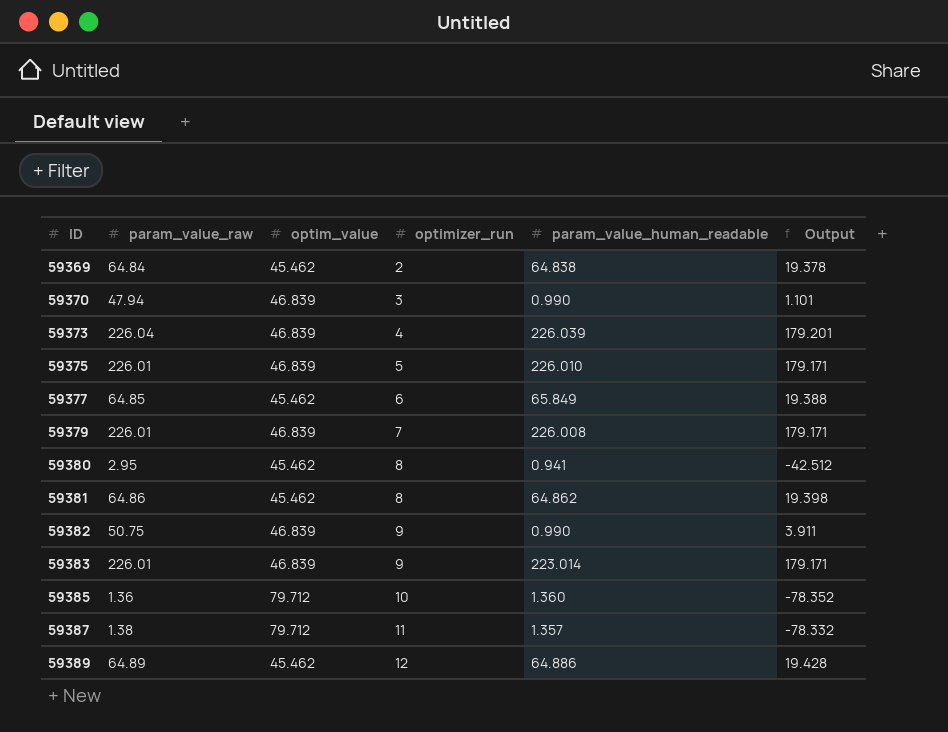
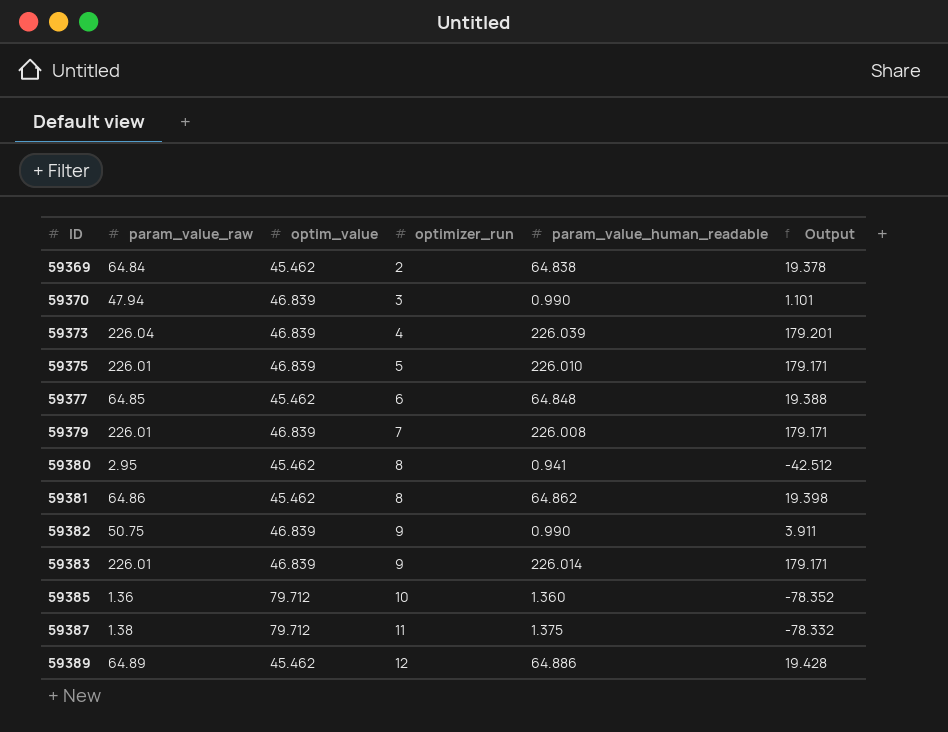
59377 | param_value_human_readable: 65.849 -> 64.848
59383 | param_value_human_readable: 223.014 -> 226.014
59387 | param_value_human_readable: 1.357 -> 1.375

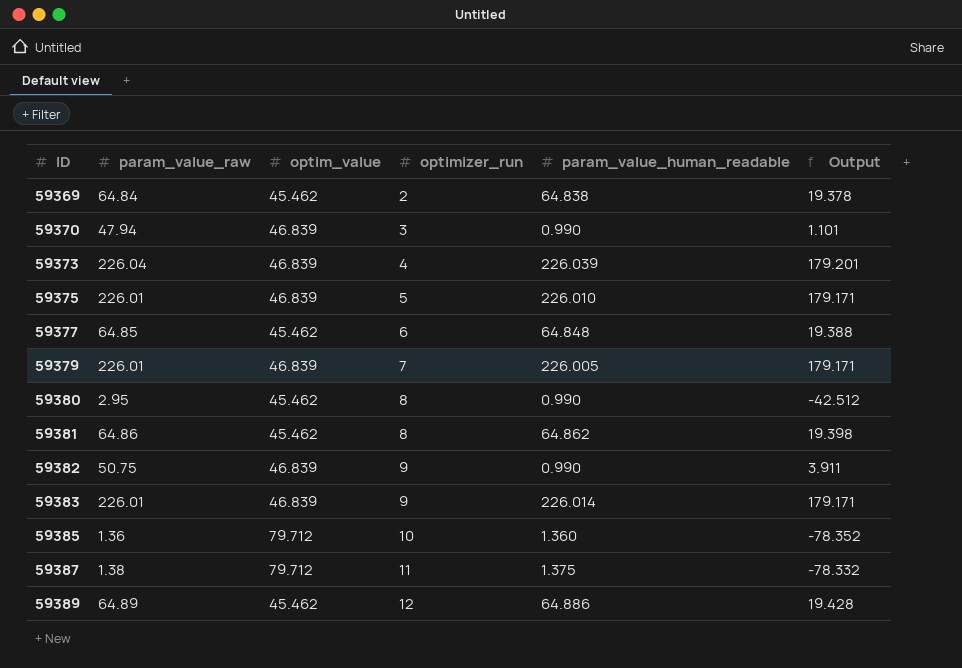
59379 | param_value_human_readable: 226.008 -> 226.005
59380 | param_value_human_readable: 0.941 -> 0.990

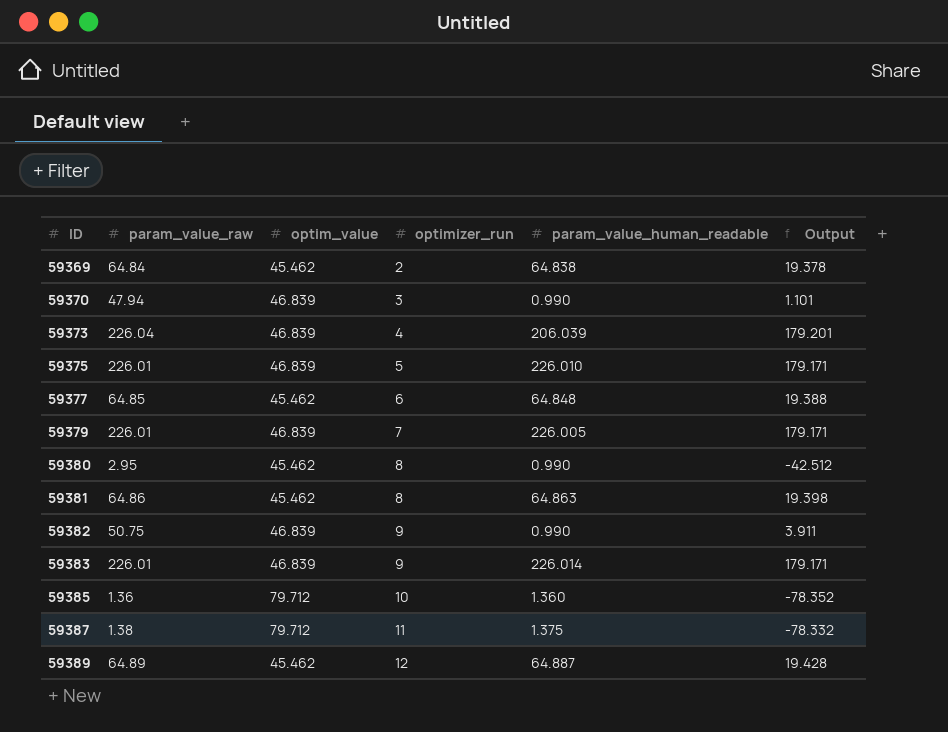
59373 | param_value_human_readable: 226.039 -> 206.039
59381 | param_value_human_readable: 64.862 -> 64.863
59389 | param_value_human_readable: 64.886 -> 64.887

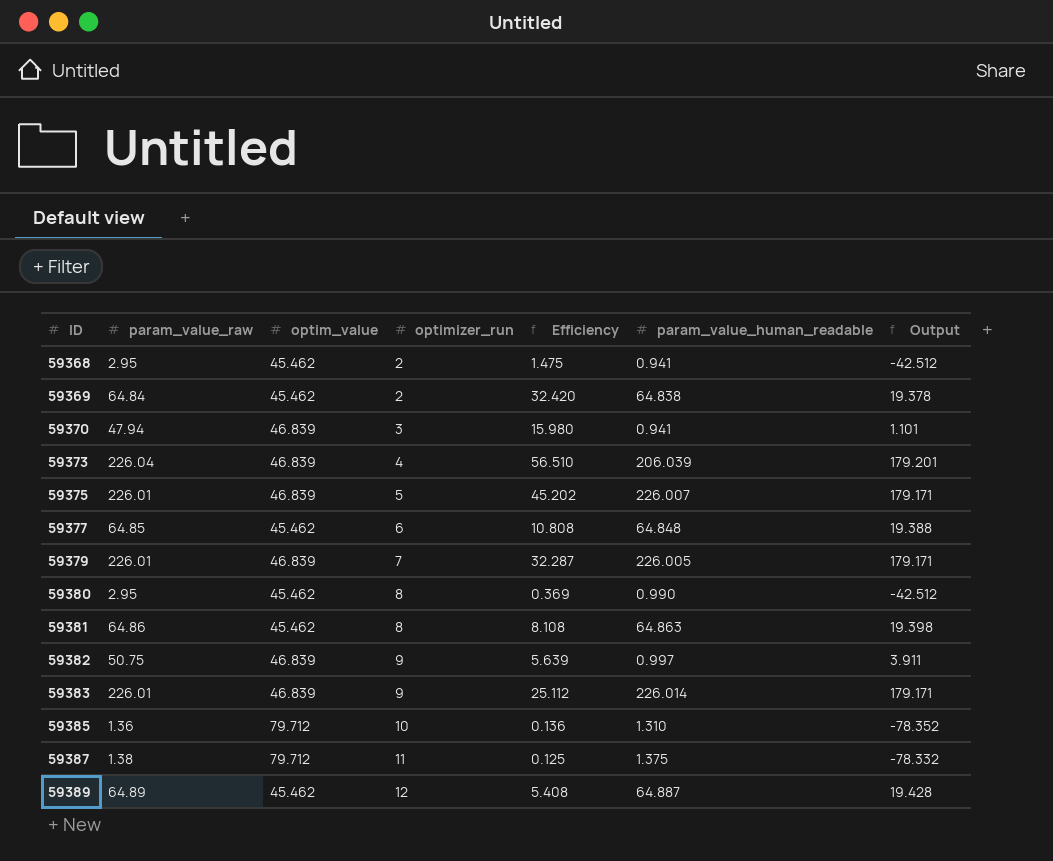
column Efficiency | formula: none -> [param_value_raw] / [optimizer_run]
row 59368: none -> 2.95 | 45.462 | 2 | 1.475 | 0.941 | -42.512
59370 | param_value_human_readable: 0.990 -> 0.941
59375 | param_value_human_readable: 226.010 -> 226.007
59382 | param_value_human_readable: 0.990 -> 0.997
59385 | param_value_human_readable: 1.360 -> 1.310

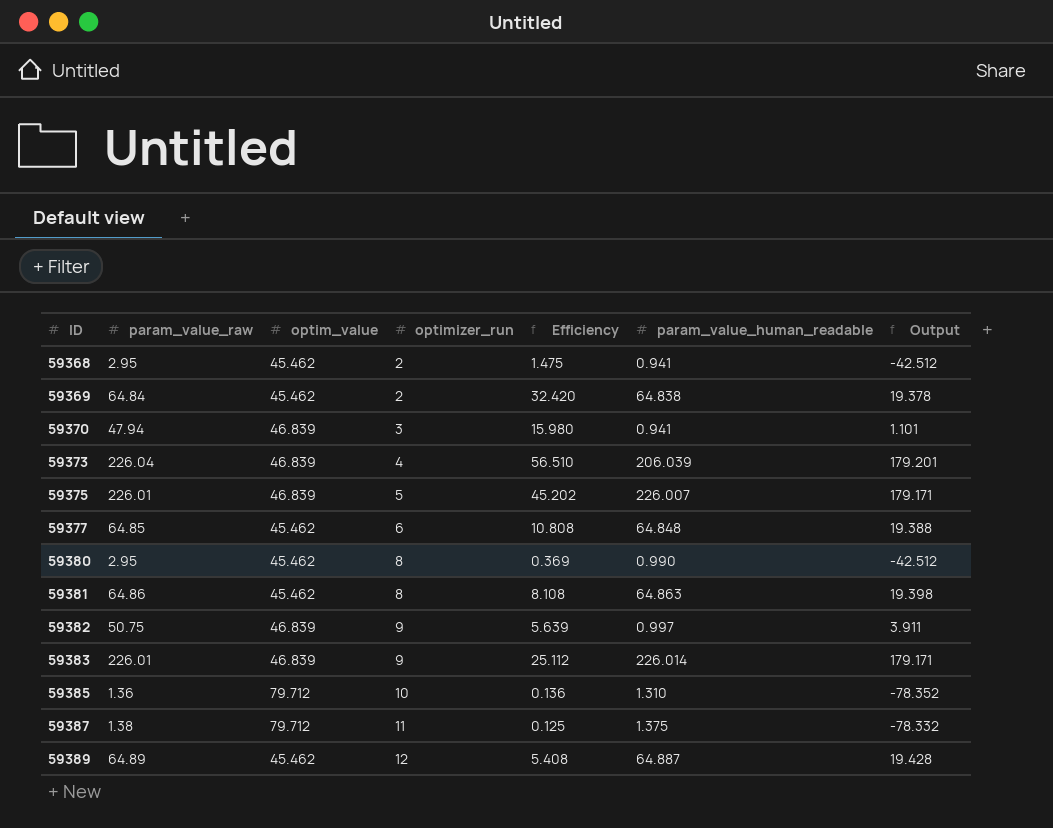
row 59379: 226.01 | 46.839 | 7 | 32.287 | 226.005 | 179.171 -> none

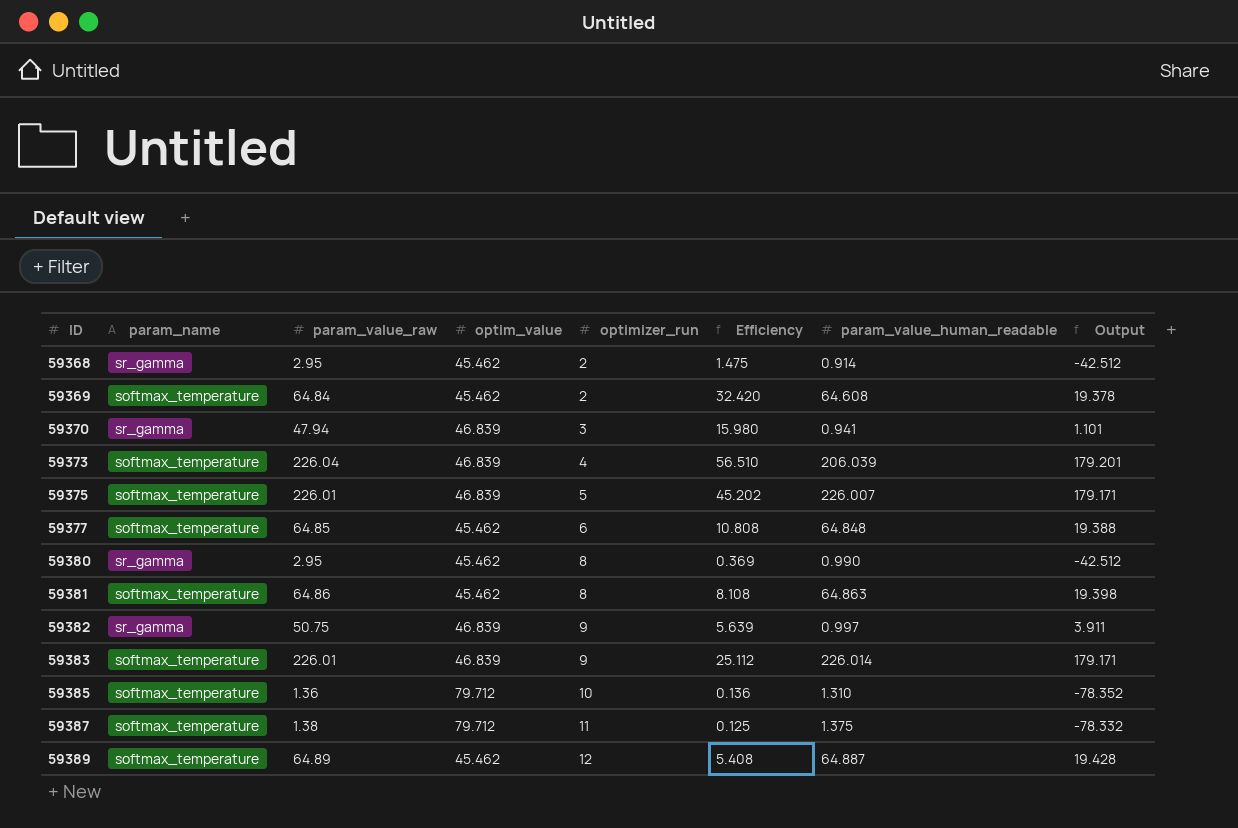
column param_name | position: none -> 2
59368 | param_value_human_readable: 0.941 -> 0.914
59369 | param_value_human_readable: 64.838 -> 64.608

